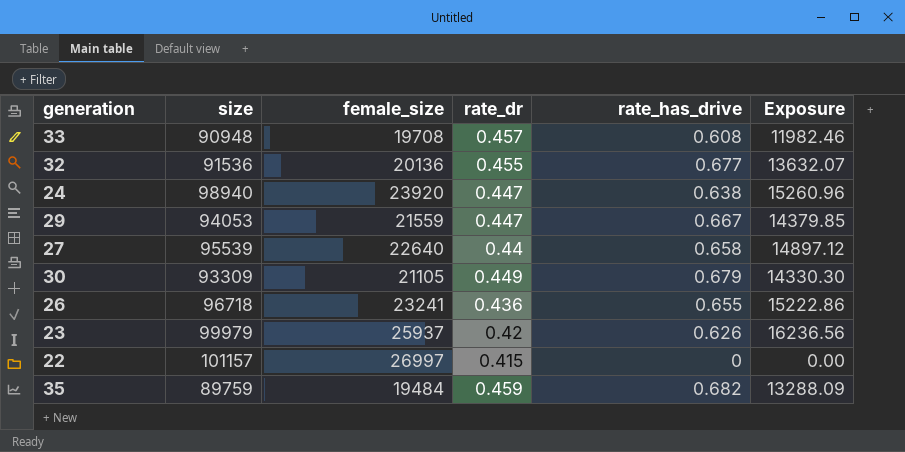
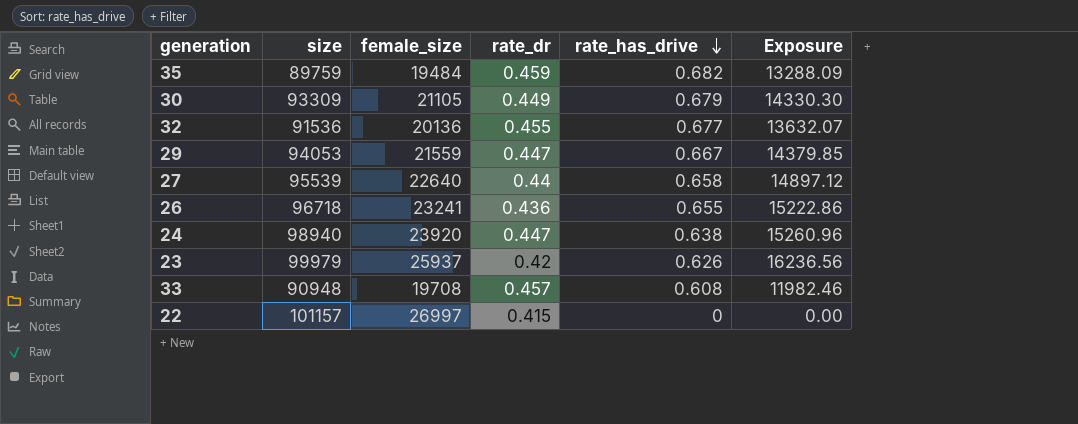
row order: none -> rate_has_drive descending

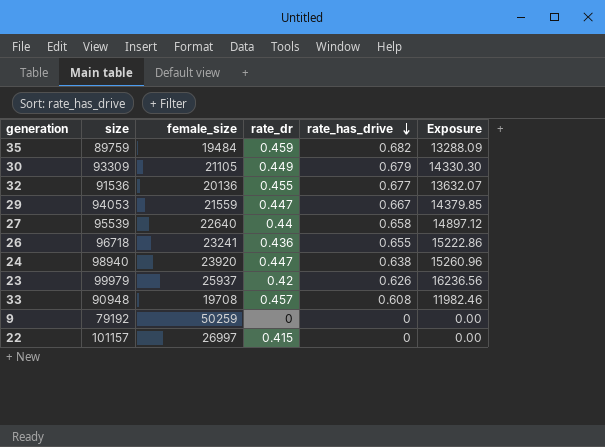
row 9: none -> 79192 | 50259 | 0 | 0 | 0.00

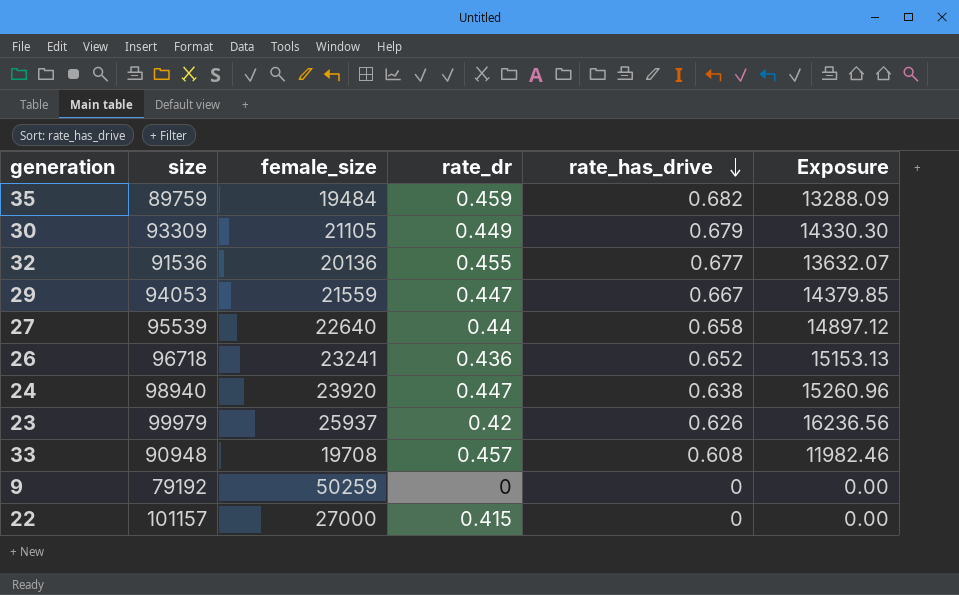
26 | rate_has_drive: 0.655 -> 0.652
26 | Exposure: 15222.86 -> 15153.13
22 | female_size: 26997 -> 27000

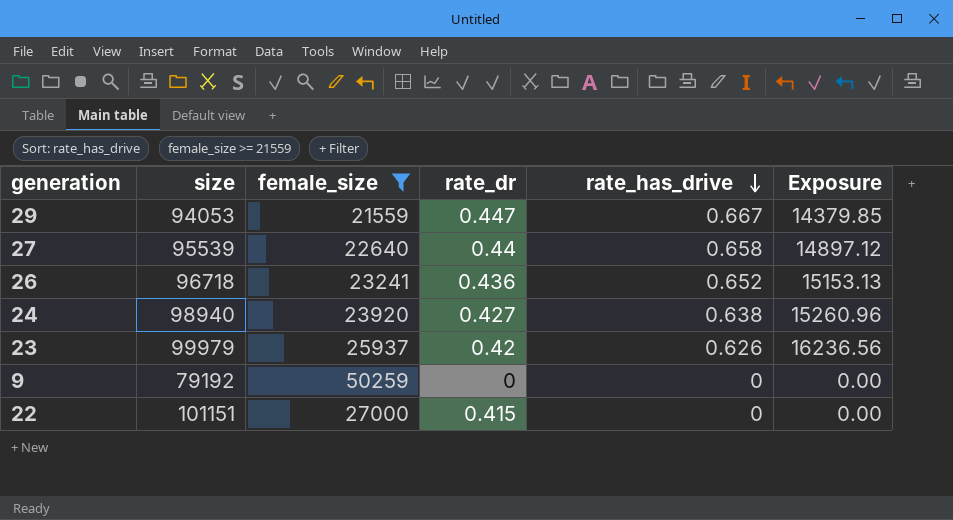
filter: none -> female_size >= 21559
24 | rate_dr: 0.447 -> 0.427
22 | size: 101157 -> 101151

